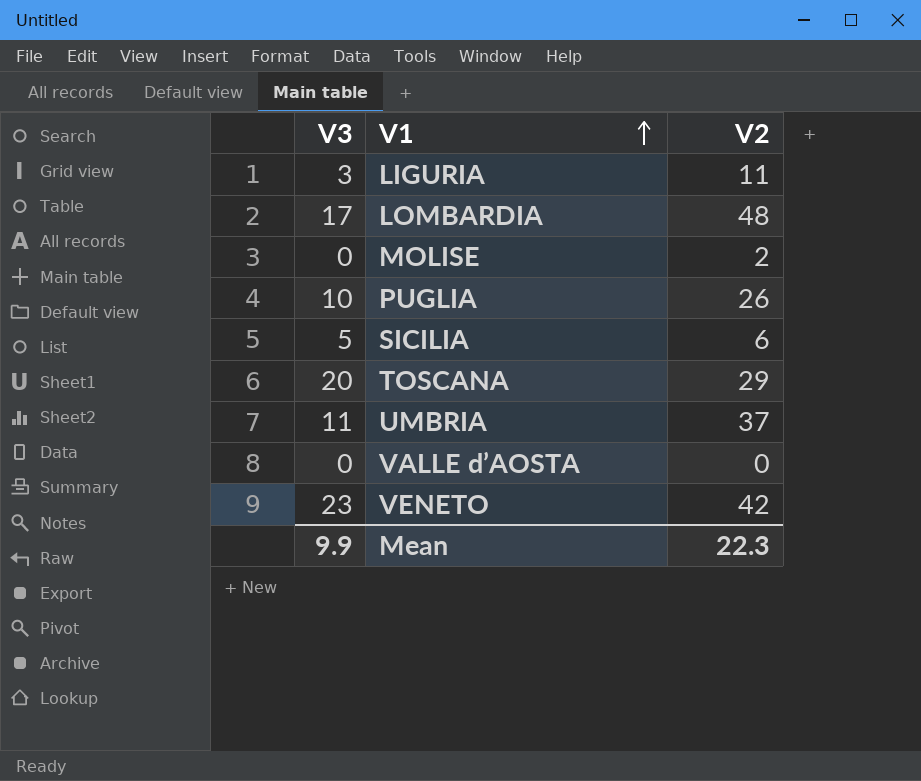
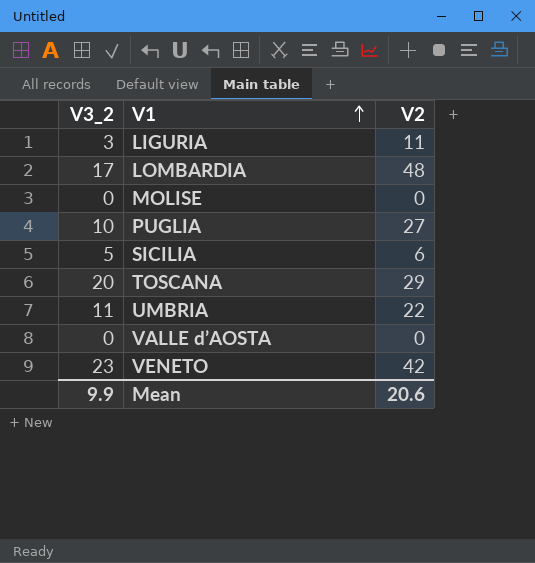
column name: V3 -> V3_2
MOLISE | V2: 2 -> 0
PUGLIA | V2: 26 -> 27
UMBRIA | V2: 37 -> 22
Mean | V2: 22.3 -> 20.6

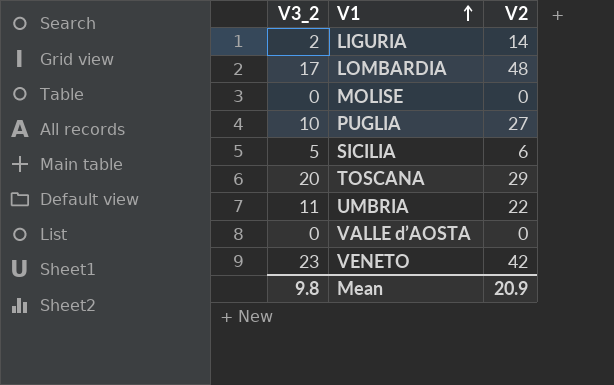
LIGURIA | V3_2: 3 -> 2
LIGURIA | V2: 11 -> 14
Mean | V3_2: 9.9 -> 9.8
Mean | V2: 20.6 -> 20.9

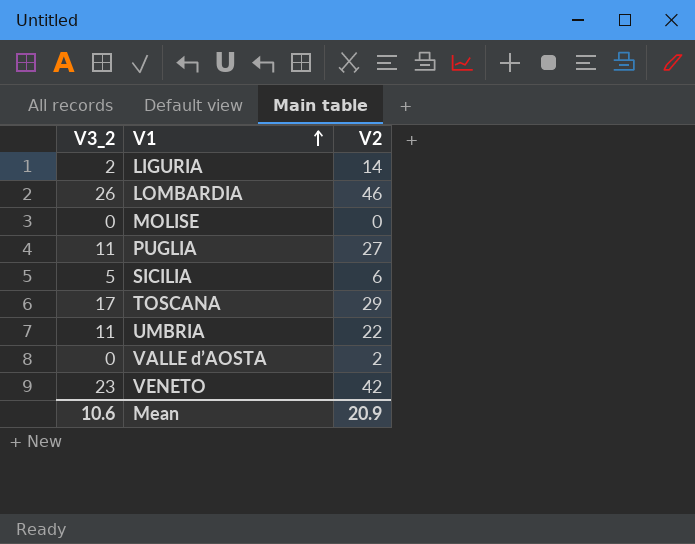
LOMBARDIA | V3_2: 17 -> 26
LOMBARDIA | V2: 48 -> 46
PUGLIA | V3_2: 10 -> 11
TOSCANA | V3_2: 20 -> 17
VALLE d’AOSTA | V2: 0 -> 2
Mean | V3_2: 9.8 -> 10.6

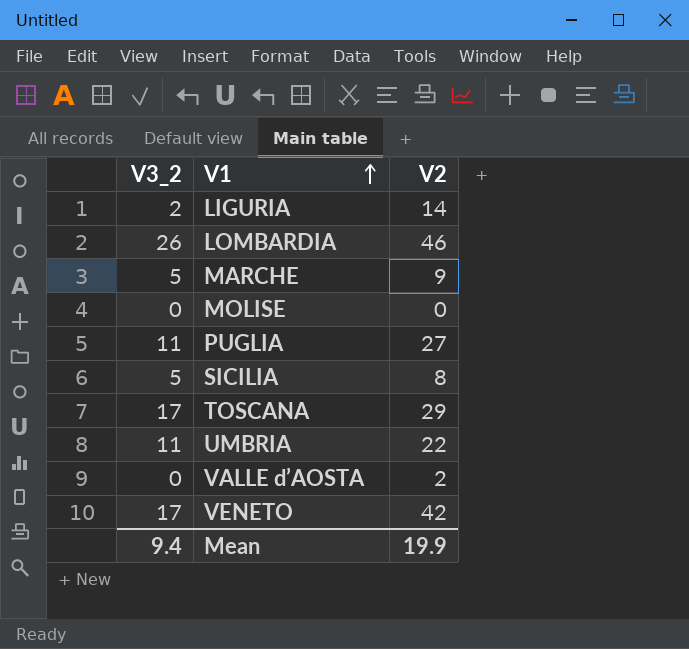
row MARCHE: none -> 5 | 9
SICILIA | V2: 6 -> 8
VENETO | V3_2: 23 -> 17
Mean | V3_2: 10.6 -> 9.4
Mean | V2: 20.9 -> 19.9

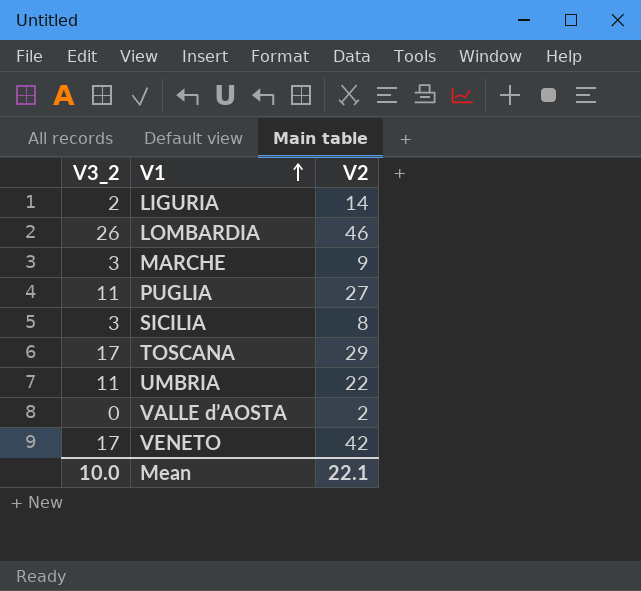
row MOLISE: 0 | 0 -> none
MARCHE | V3_2: 5 -> 3
SICILIA | V3_2: 5 -> 3
Mean | V3_2: 9.4 -> 10.0
Mean | V2: 19.9 -> 22.1

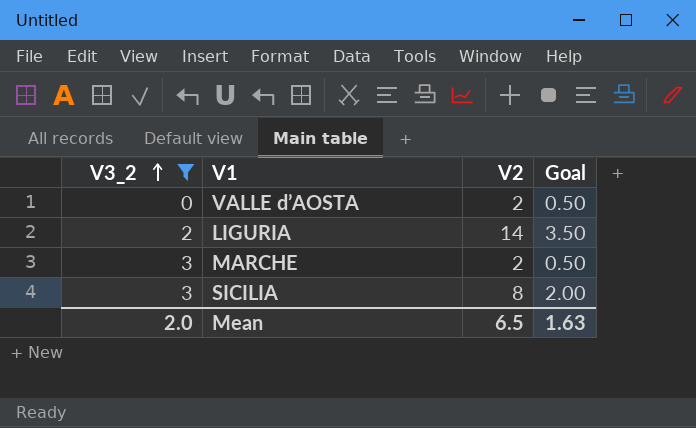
filter: none -> V3_2 <= 3
row order: V1 ascending -> V3_2 ascending
column Goal | formula: none -> [V2] * 0.25
MARCHE | V2: 9 -> 2
Mean | V3_2: 10.0 -> 2.0
Mean | V2: 22.1 -> 6.5

